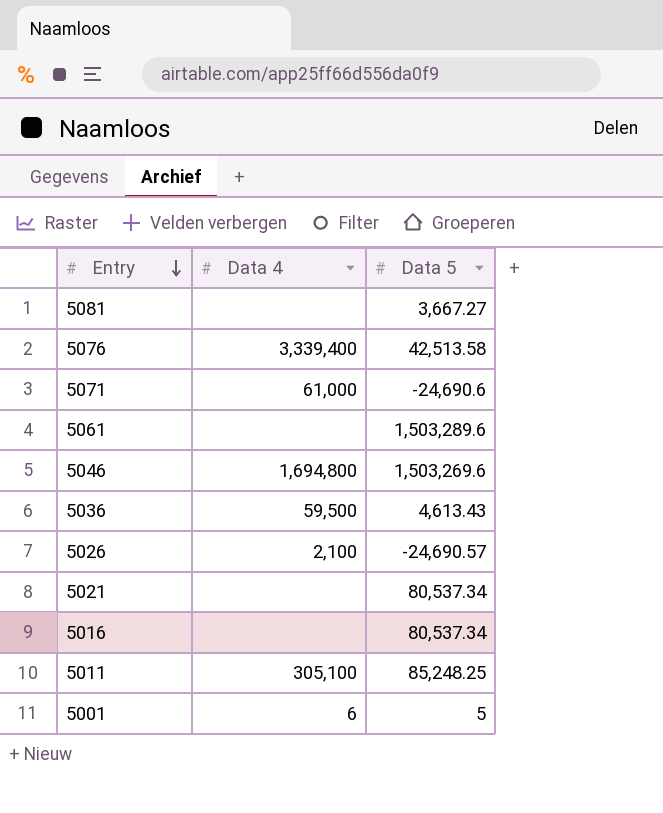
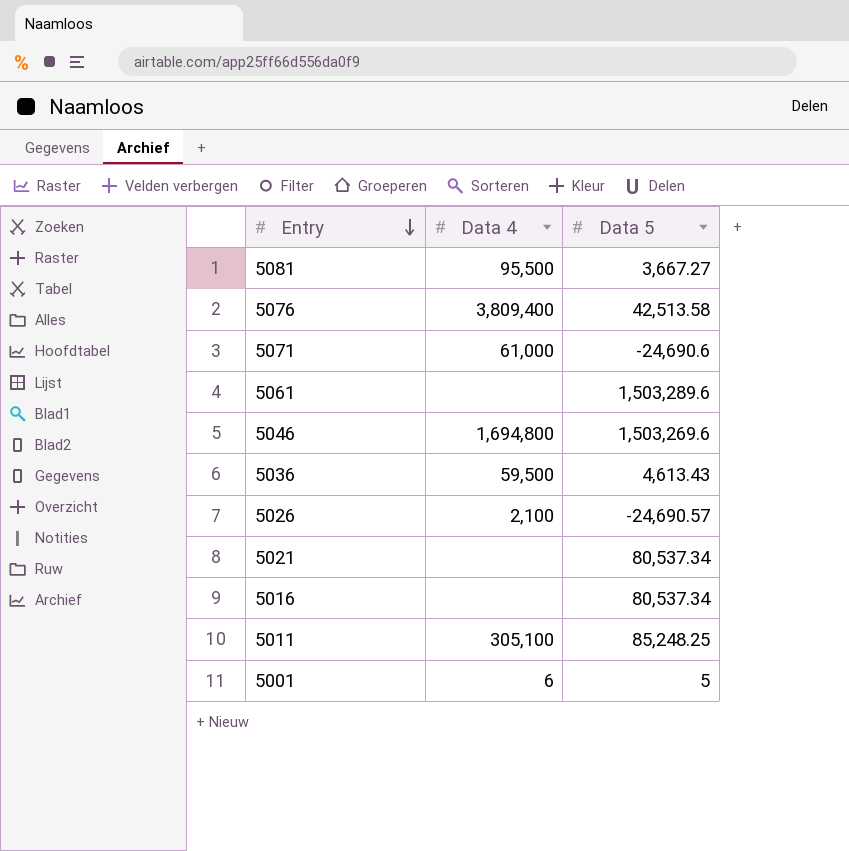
5081 | Data 4: none -> 95,500
5076 | Data 4: 3,339,400 -> 3,809,400

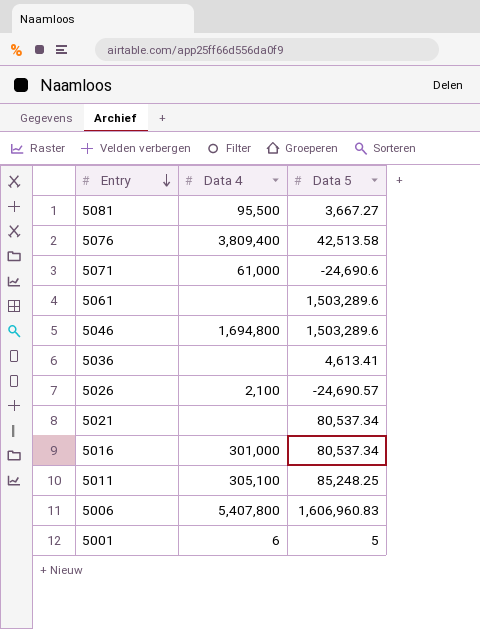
5046 | Data 5: 1,503,269.6 -> 1,503,289.6
5036 | Data 4: 59,500 -> none
5036 | Data 5: 4,613.43 -> 4,613.41
5016 | Data 4: none -> 301,000
row 5006: none -> 5,407,800 | 1,606,960.83

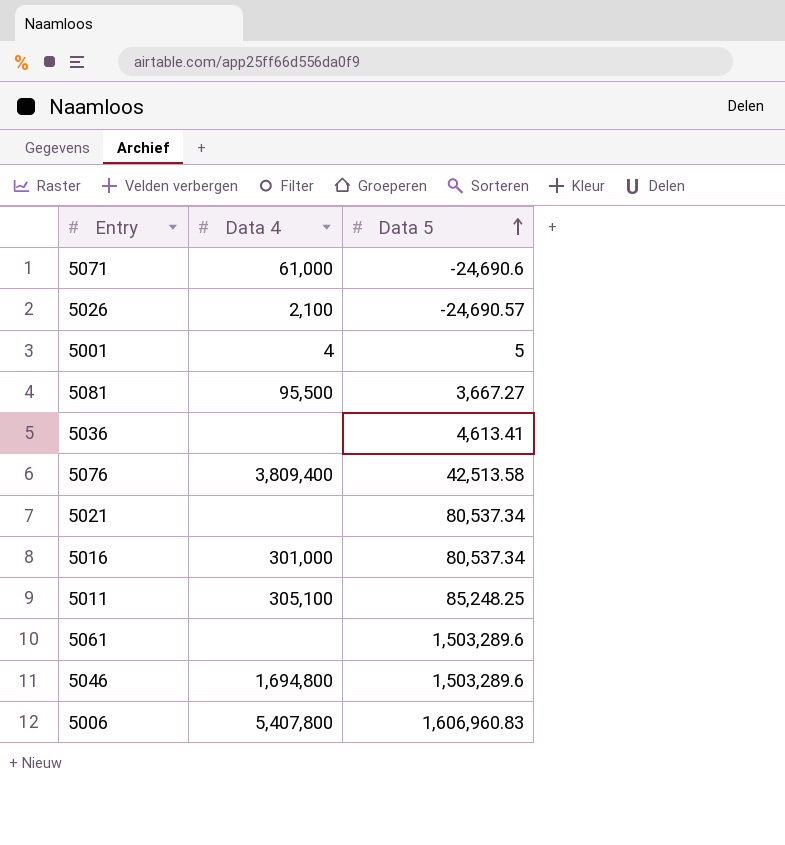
row order: Entry descending -> Data 5 ascending
5001 | Data 4: 6 -> 4

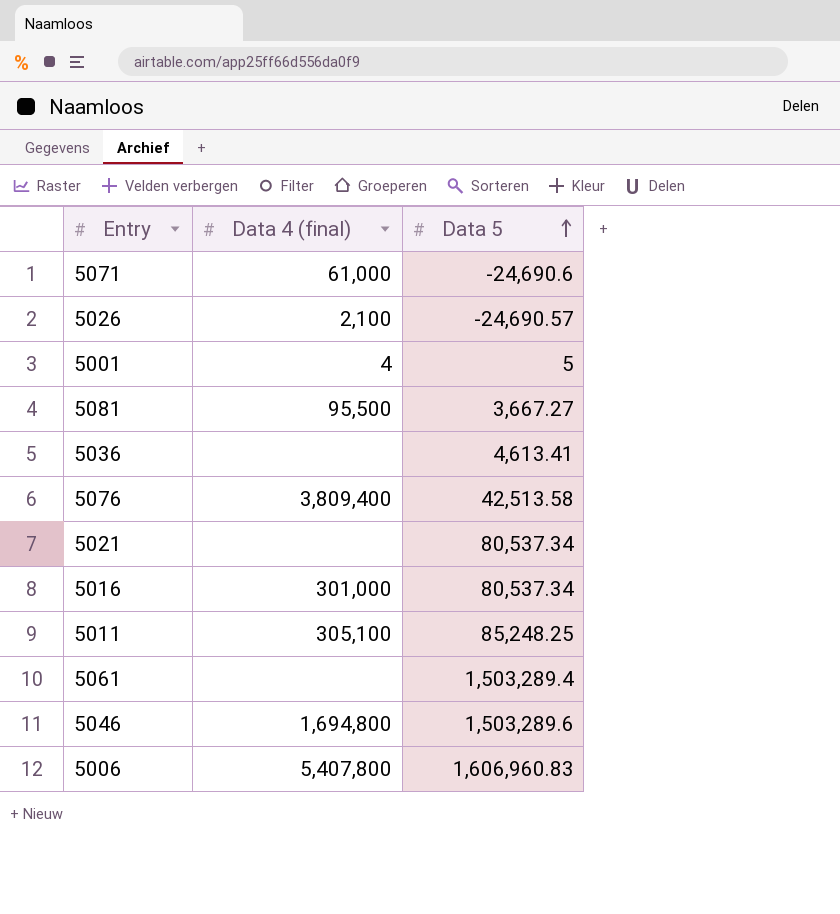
column name: Data 4 -> Data 4 (final)
5061 | Data 5: 1,503,289.6 -> 1,503,289.4

